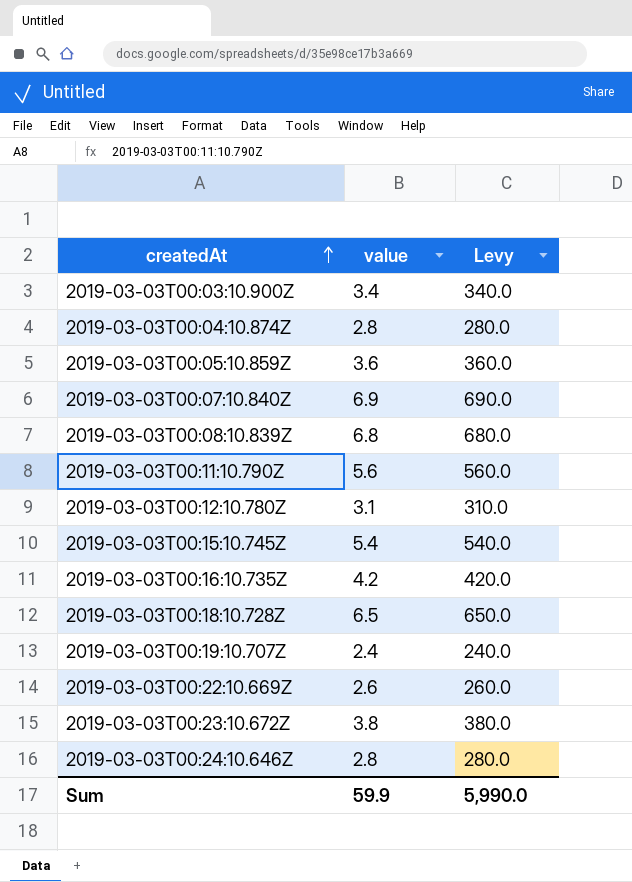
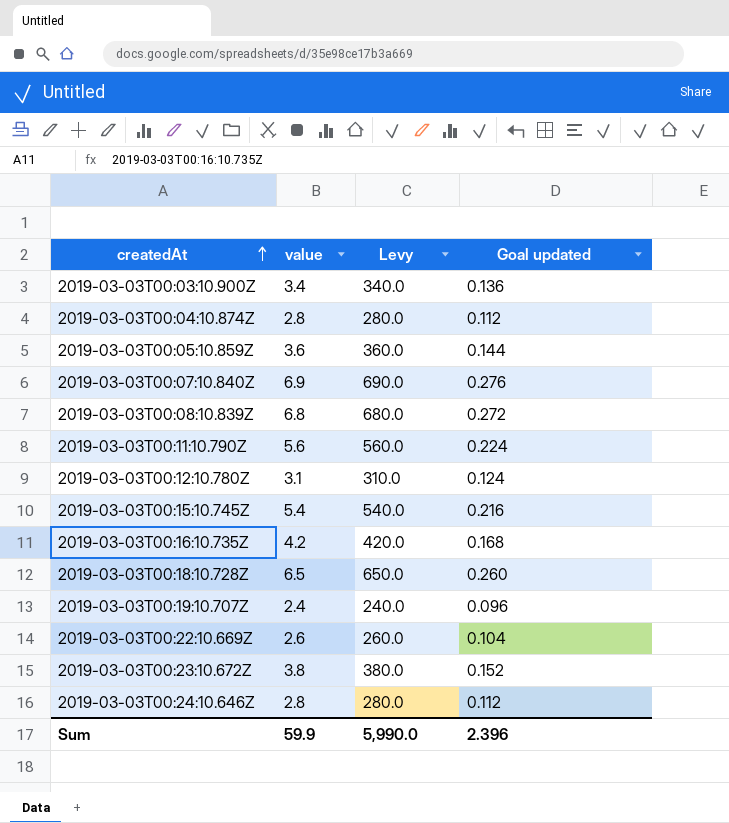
column Goal updated | formula: none -> [value] * 0.04

